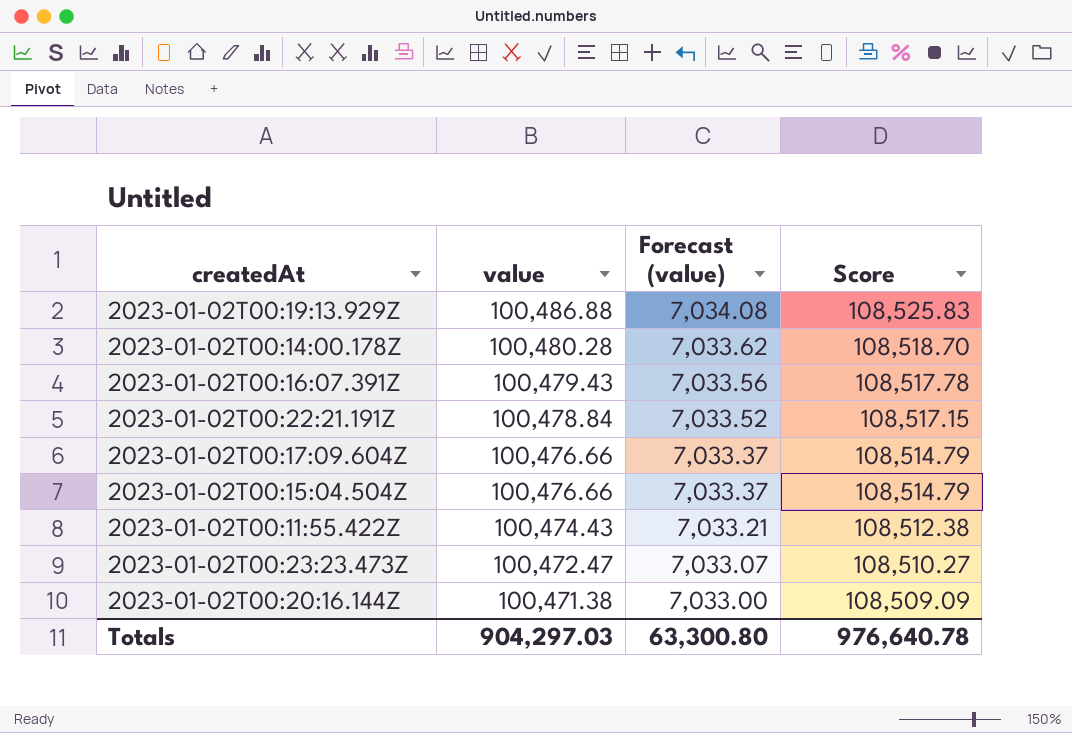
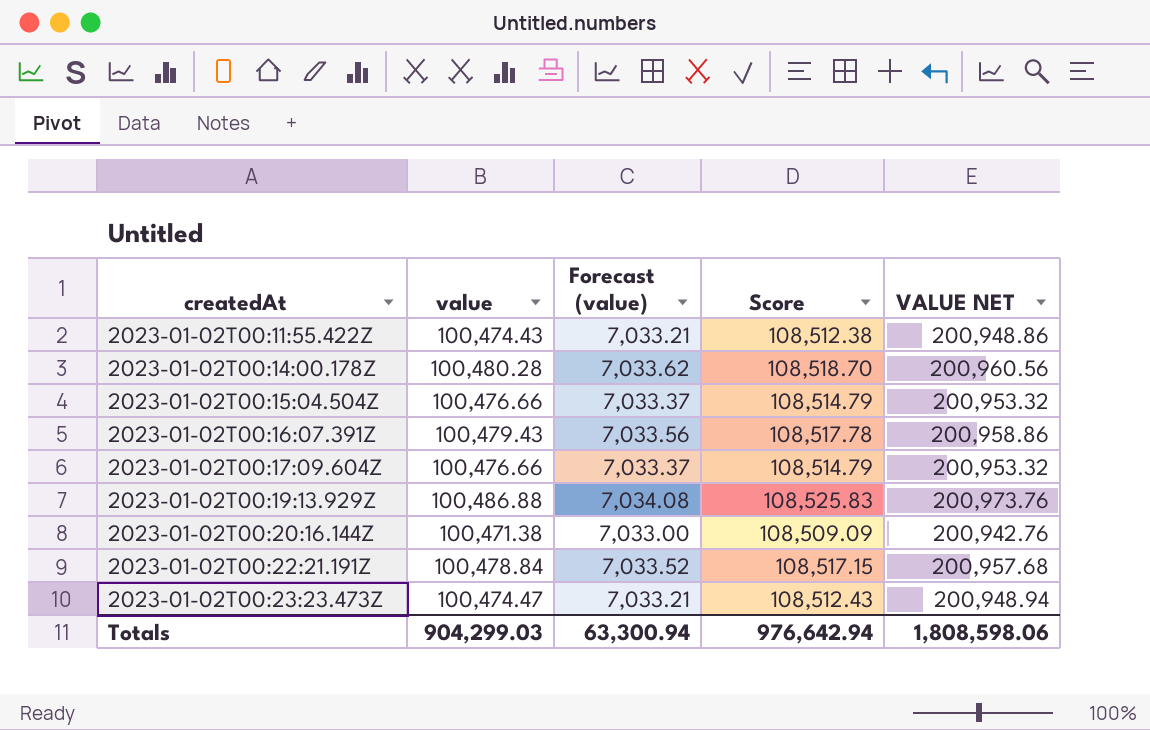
row order: value descending -> createdAt ascending
column VALUE NET | formula: none -> [value] * 2
2023-01-02T00:23:23.473Z | value: 100,472.47 -> 100,474.47
2023-01-02T00:23:23.473Z | Forecast (value): 7,033.07 -> 7,033.21
2023-01-02T00:23:23.473Z | Score: 108,510.27 -> 108,512.43
Totals | value: 904,297.03 -> 904,299.03
Totals | Forecast (value): 63,300.80 -> 63,300.94
Totals | Score: 976,640.78 -> 976,642.94

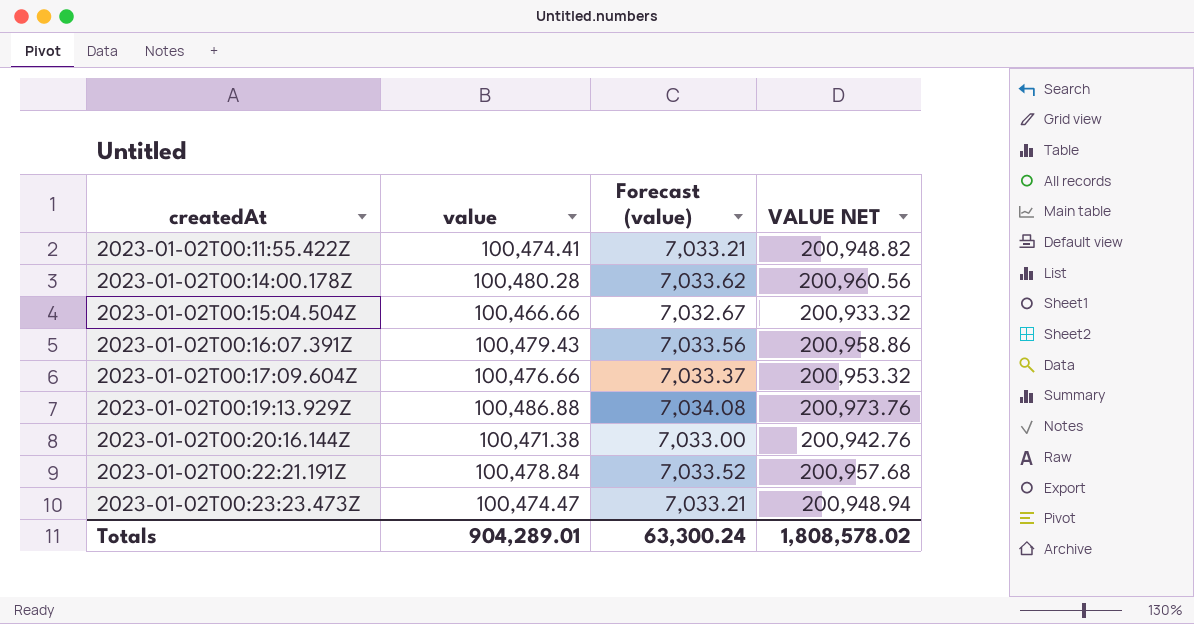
column Score | formula: [value] * 1.08 -> none
2023-01-02T00:11:55.422Z | value: 100,474.43 -> 100,474.41
2023-01-02T00:11:55.422Z | VALUE NET: 200,948.86 -> 200,948.82
2023-01-02T00:15:04.504Z | value: 100,476.66 -> 100,466.66
2023-01-02T00:15:04.504Z | Forecast (value): 7,033.37 -> 7,032.67
2023-01-02T00:15:04.504Z | VALUE NET: 200,953.32 -> 200,933.32
Totals | value: 904,299.03 -> 904,289.01
Totals | Forecast (value): 63,300.94 -> 63,300.24
Totals | VALUE NET: 1,808,598.06 -> 1,808,578.02

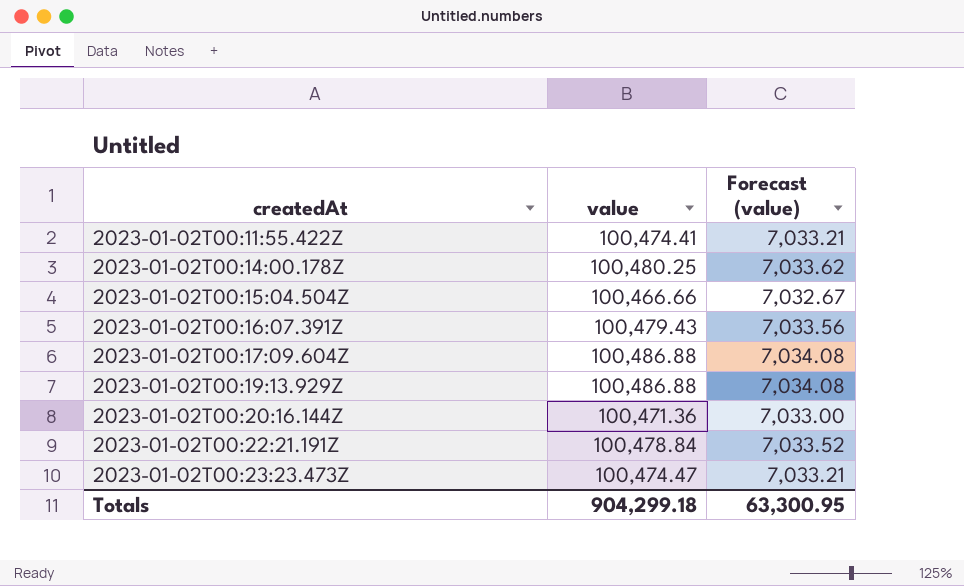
column VALUE NET | formula: [value] * 2 -> none
2023-01-02T00:14:00.178Z | value: 100,480.28 -> 100,480.25
2023-01-02T00:17:09.604Z | value: 100,476.66 -> 100,486.88
2023-01-02T00:17:09.604Z | Forecast (value): 7,033.37 -> 7,034.08
2023-01-02T00:20:16.144Z | value: 100,471.38 -> 100,471.36
Totals | value: 904,289.01 -> 904,299.18
Totals | Forecast (value): 63,300.24 -> 63,300.95

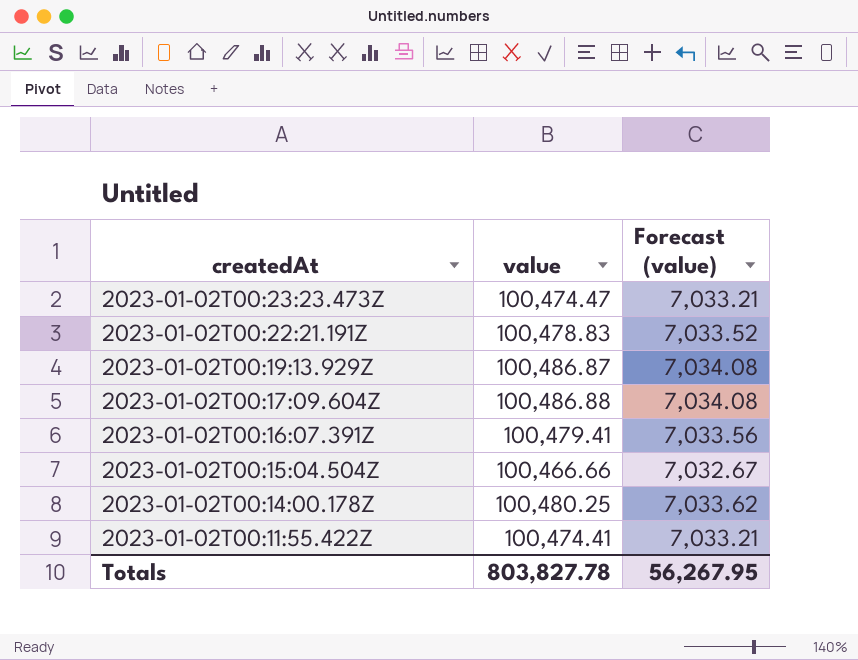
row order: createdAt ascending -> createdAt descending
row 2023-01-02T00:20:16.144Z: 100,471.36 | 7,033.00 -> none
2023-01-02T00:22:21.191Z | value: 100,478.84 -> 100,478.83
2023-01-02T00:19:13.929Z | value: 100,486.88 -> 100,486.87
2023-01-02T00:16:07.391Z | value: 100,479.43 -> 100,479.41
Totals | value: 904,299.18 -> 803,827.78
Totals | Forecast (value): 63,300.95 -> 56,267.95

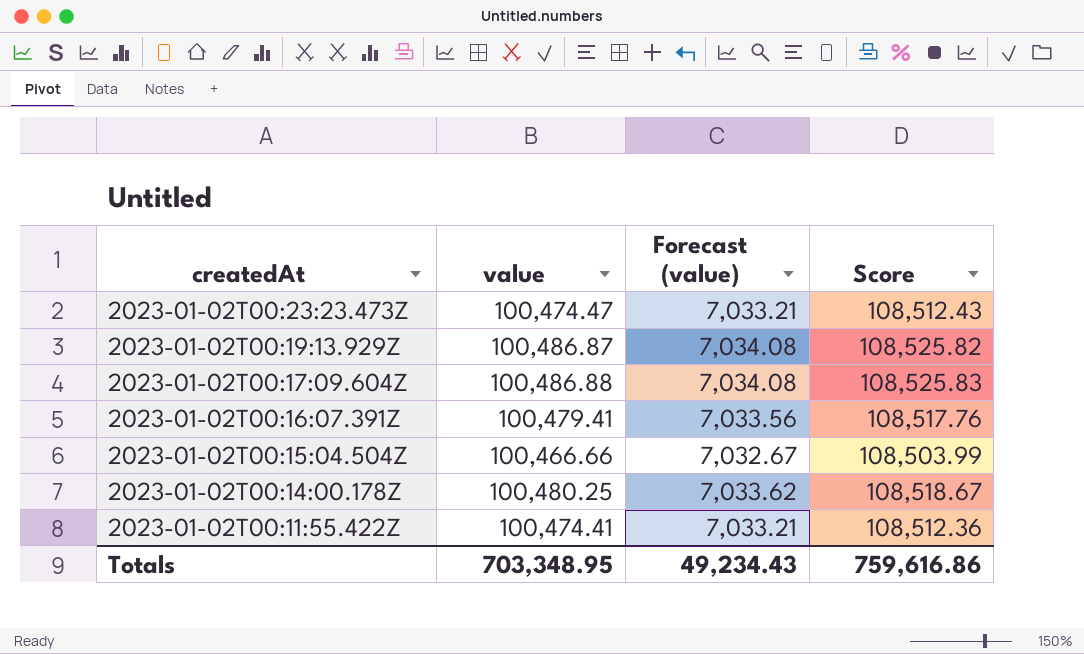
column Score | formula: none -> [value] * 1.08
row 2023-01-02T00:22:21.191Z: 100,478.83 | 7,033.52 -> none
Totals | value: 803,827.78 -> 703,348.95
Totals | Forecast (value): 56,267.95 -> 49,234.43

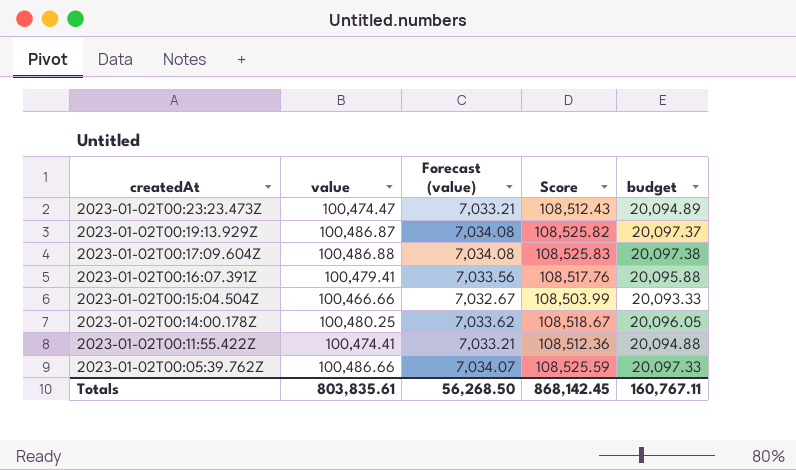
column budget | formula: none -> [value] * 0.2
row 2023-01-02T00:05:39.762Z: none -> 100,486.66 | 7,034.07 | 108,525.59 | 20,097.33
Totals | value: 703,348.95 -> 803,835.61
Totals | Forecast (value): 49,234.43 -> 56,268.50
Totals | Score: 759,616.86 -> 868,142.45

